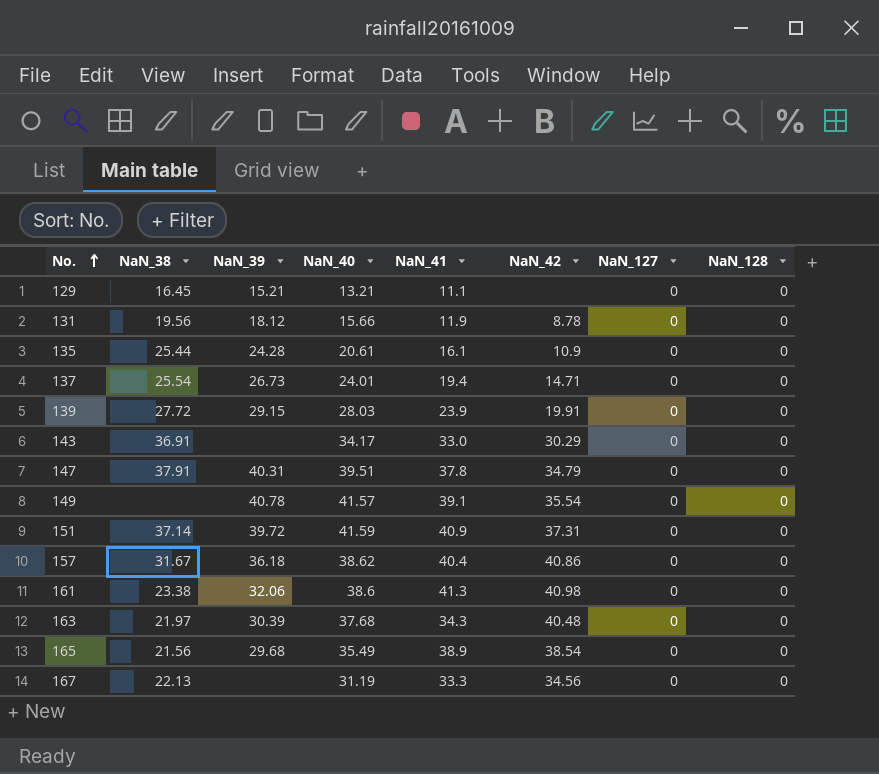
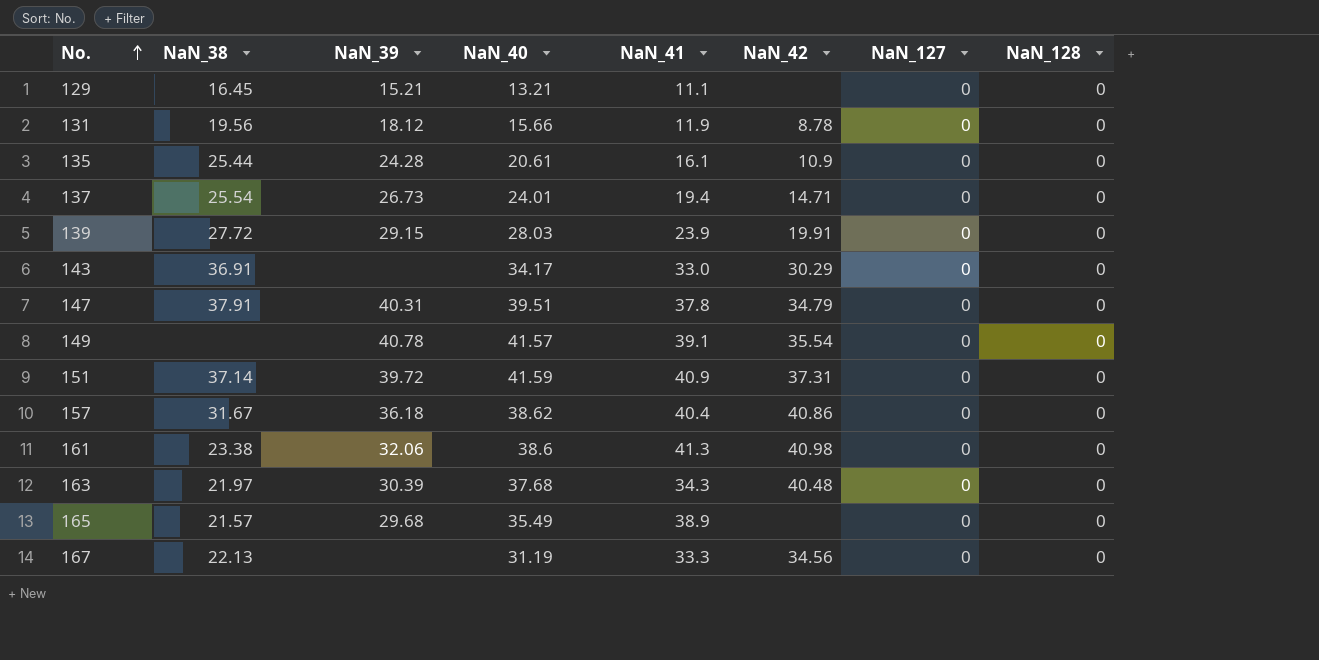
165 | NaN_38: 21.56 -> 21.57
165 | NaN_42: 38.54 -> none

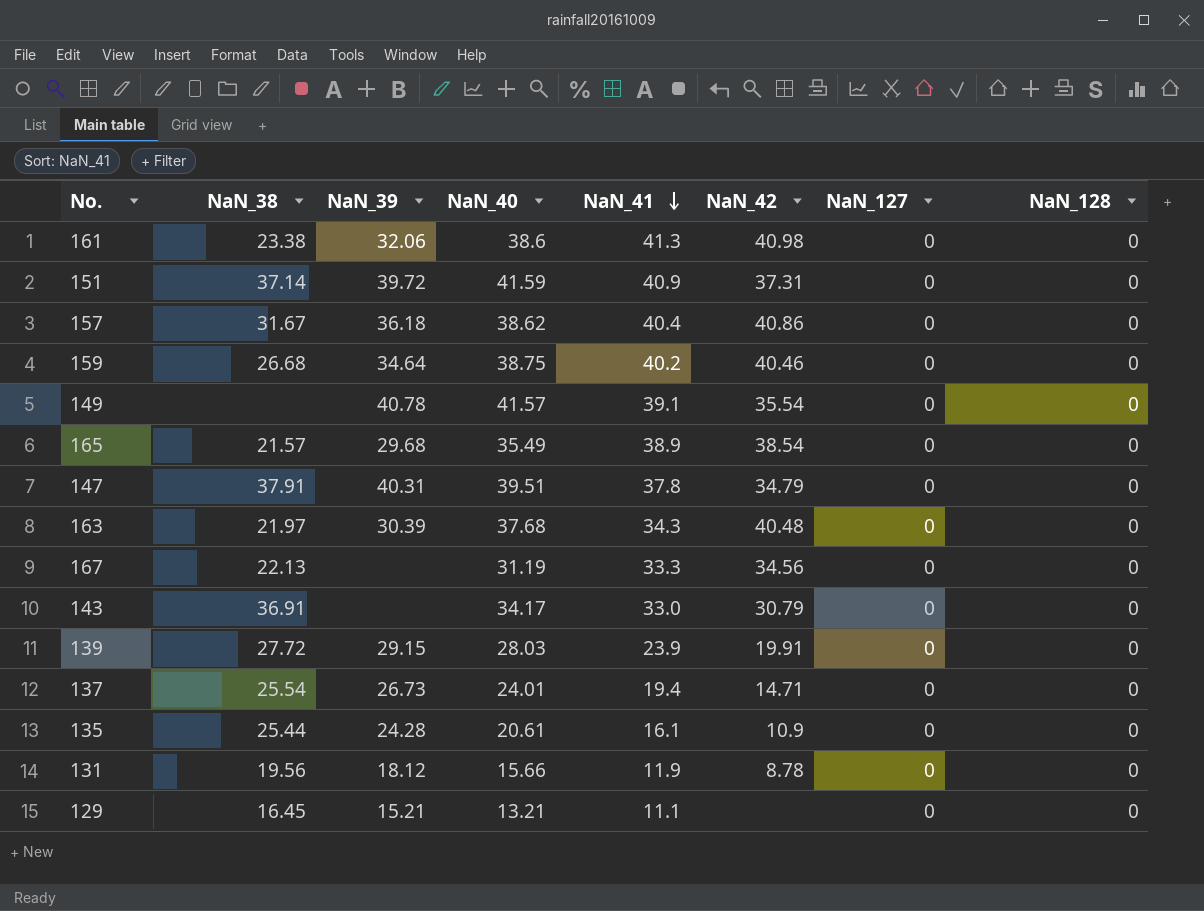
row order: No. ascending -> NaN_41 descending
row 159: none -> 26.68 | 34.64 | 38.75 | 40.2 | 40.46 | 0 | 0
165 | NaN_42: none -> 38.54
143 | NaN_42: 30.29 -> 30.79

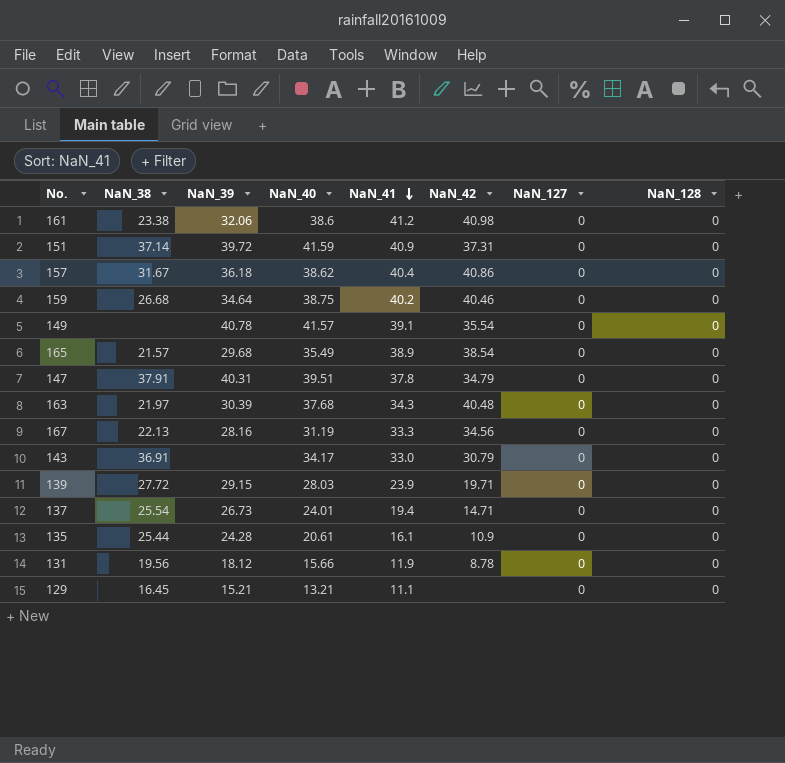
161 | NaN_41: 41.3 -> 41.2
167 | NaN_39: none -> 28.16
139 | NaN_42: 19.91 -> 19.71

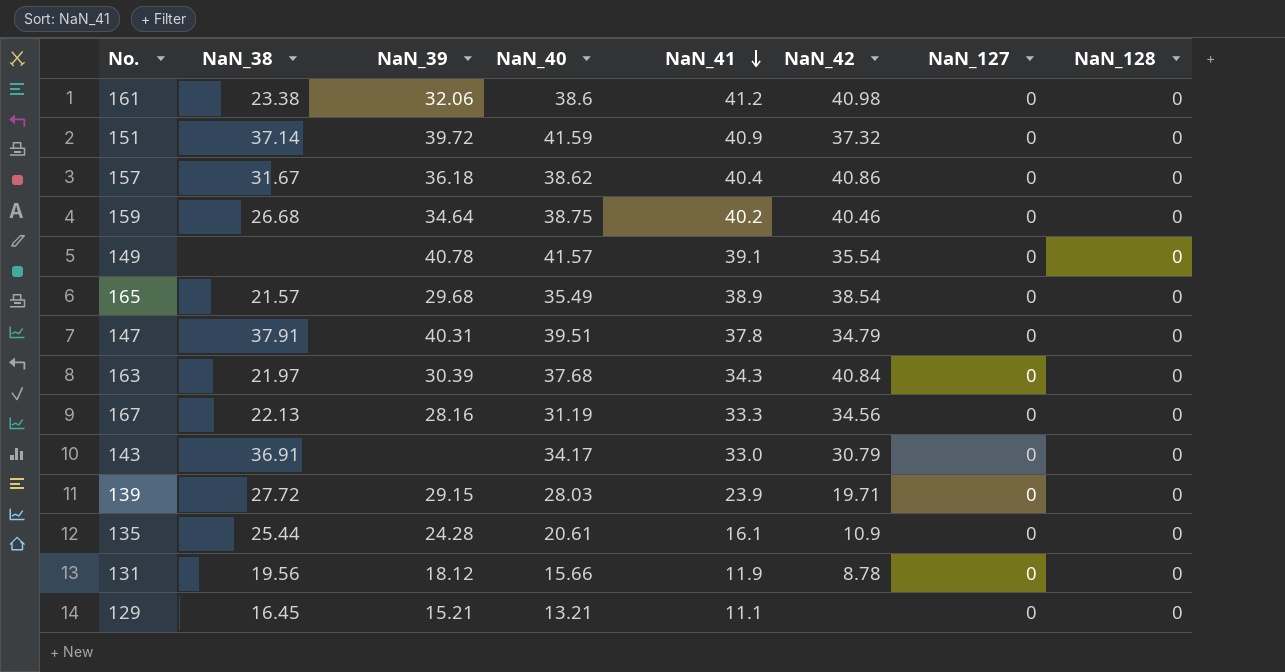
row 137: 25.54 | 26.73 | 24.01 | 19.4 | 14.71 | 0 | 0 -> none
151 | NaN_42: 37.31 -> 37.32
163 | NaN_42: 40.48 -> 40.84

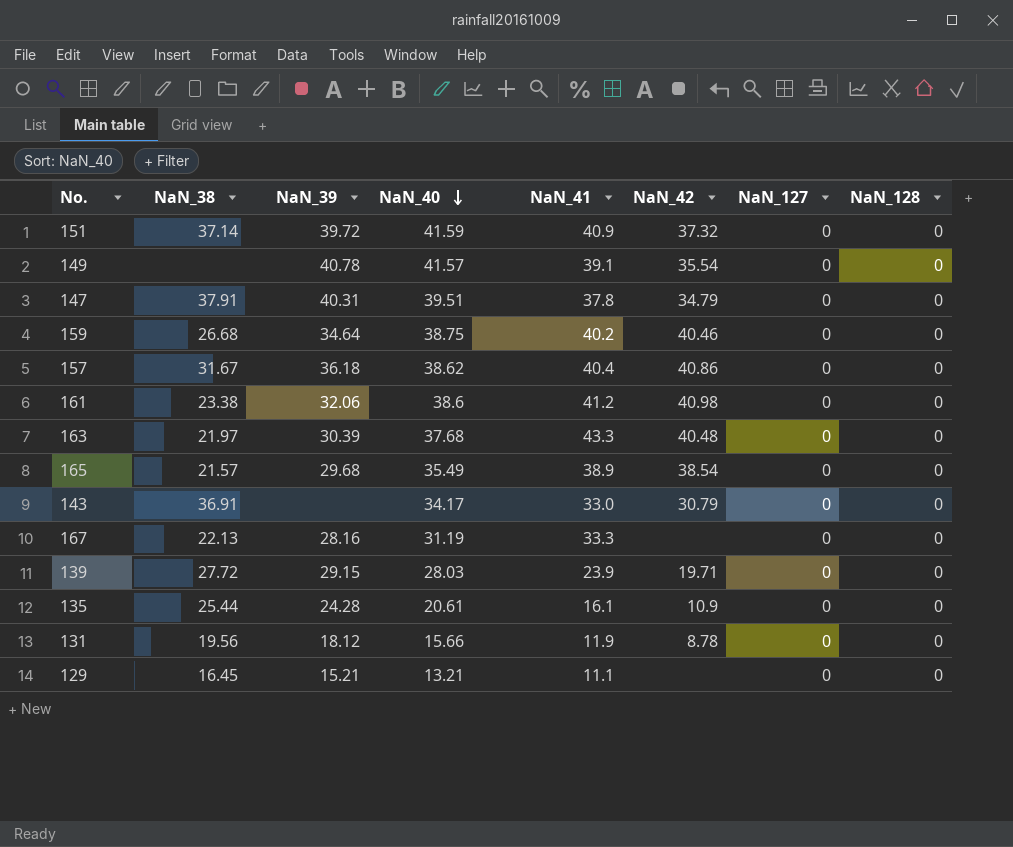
row order: NaN_41 descending -> NaN_40 descending
163 | NaN_41: 34.3 -> 43.3
163 | NaN_42: 40.84 -> 40.48
167 | NaN_42: 34.56 -> none

